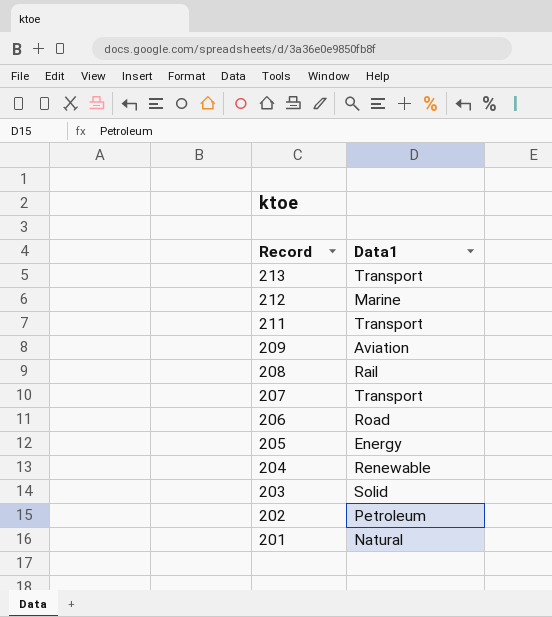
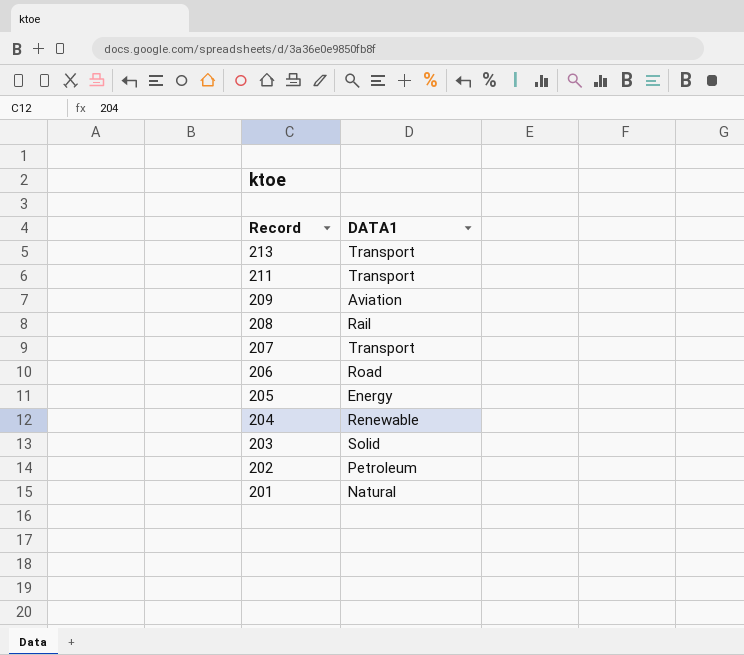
column name: Data1 -> DATA1
row 212: Marine -> none

